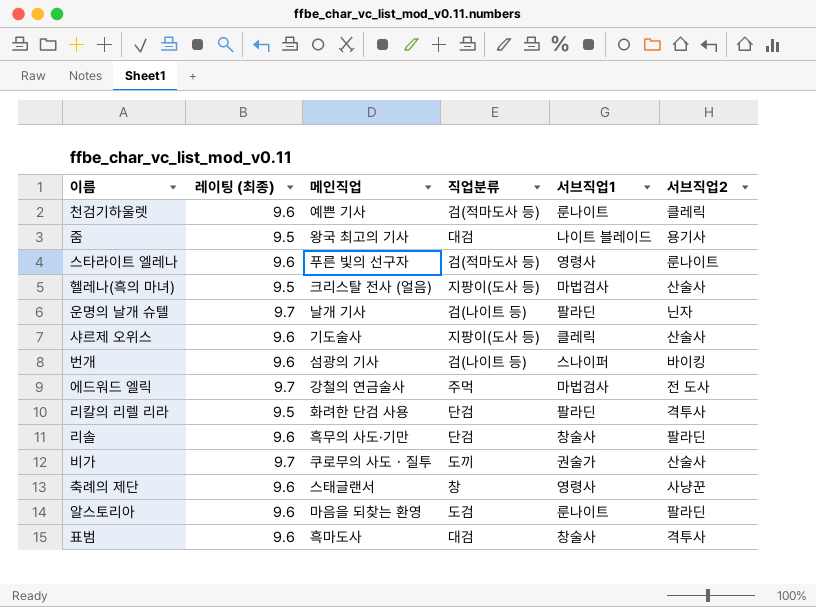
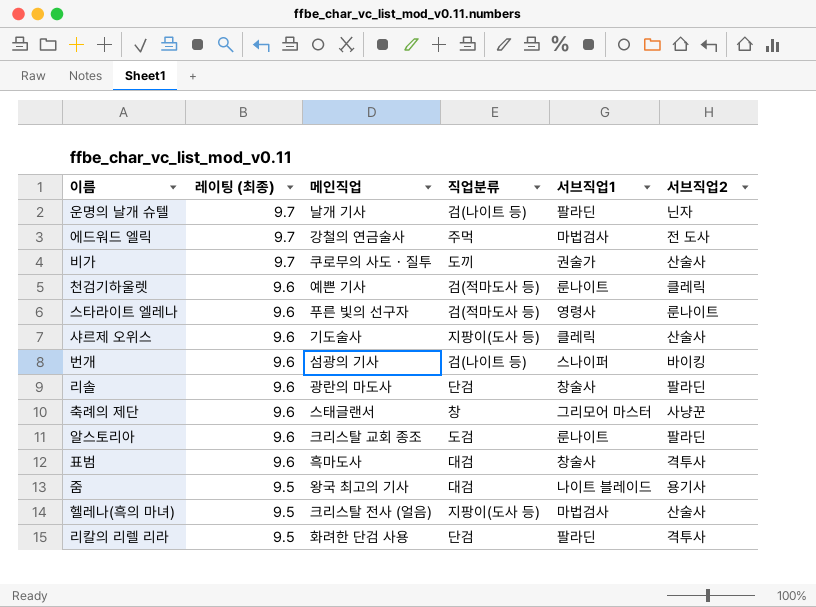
row order: none -> 레이팅 (최종) descending
리솔 | 메인직업: 흑무의 사도·기만 -> 광란의 마도사
축례의 제단 | 서브직업1: 영령사 -> 그리모어 마스터
알스토리아 | 메인직업: 마음을 되찾는 환영 -> 크리스탈 교회 종조

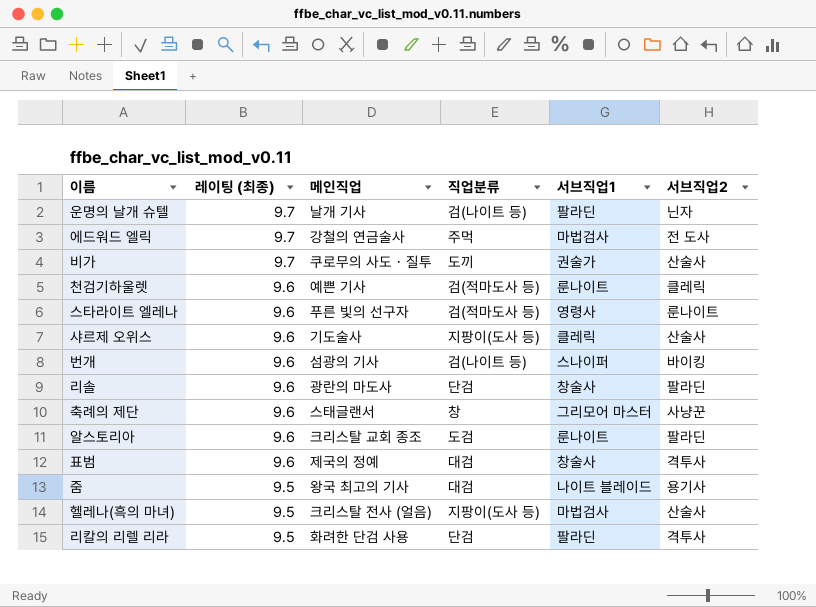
표범 | 메인직업: 흑마도사 -> 제국의 정예

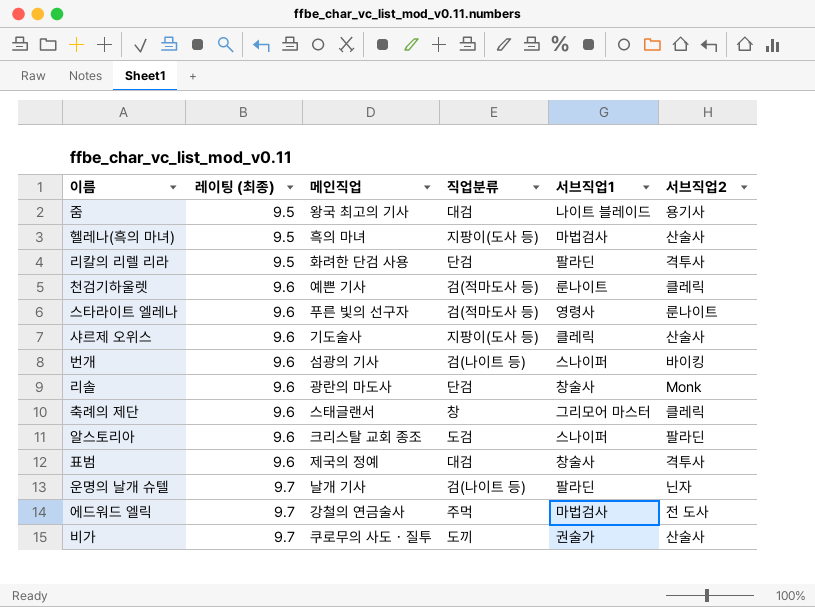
row order: 레이팅 (최종) descending -> 레이팅 (최종) ascending
헬레나(흑의 마녀) | 메인직업: 크리스탈 전사 (얼음) -> 흑의 마녀
리솔 | 서브직업2: 팔라딘 -> Monk
축례의 제단 | 서브직업2: 사냥꾼 -> 클레릭
알스토리아 | 서브직업1: 룬나이트 -> 스나이퍼

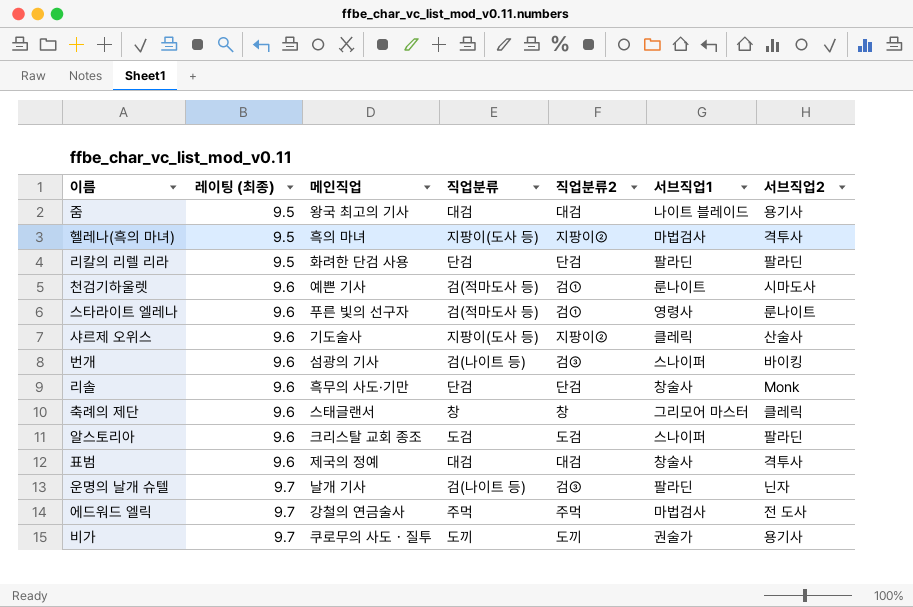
column 직업분류2 | position: none -> 5
헬레나(흑의 마녀) | 서브직업2: 산술사 -> 격투사
리칼의 리렐 리라 | 서브직업2: 격투사 -> 팔라딘
천검기하울렛 | 서브직업2: 클레릭 -> 시마도사
리솔 | 메인직업: 광란의 마도사 -> 흑무의 사도·기만
비가 | 서브직업2: 산술사 -> 용기사

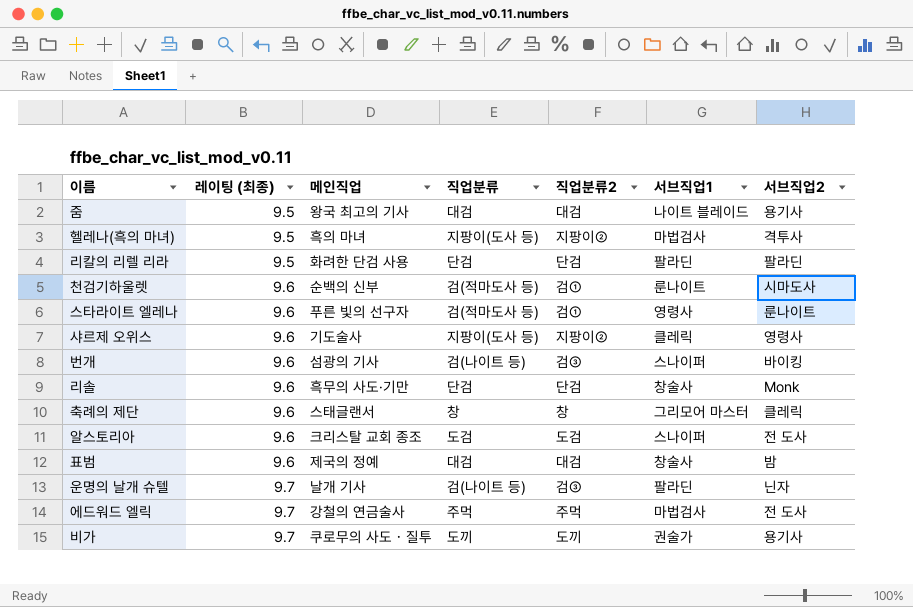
천검기하울렛 | 메인직업: 예쁜 기사 -> 순백의 신부
샤르제 오위스 | 서브직업2: 산술사 -> 영령사
알스토리아 | 서브직업2: 팔라딘 -> 전 도사
표범 | 서브직업2: 격투사 -> 밤

